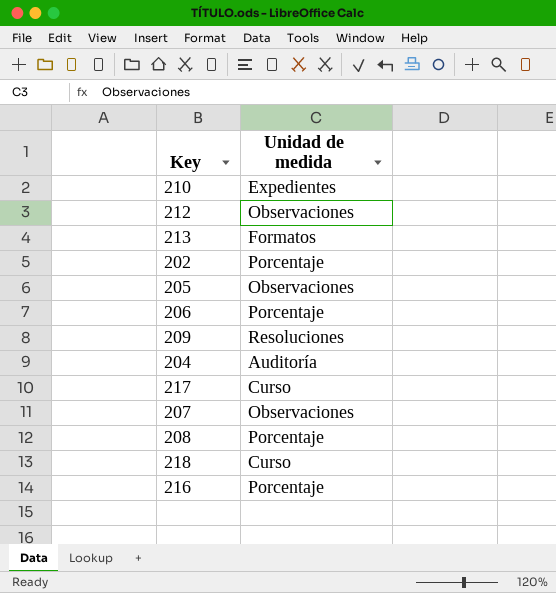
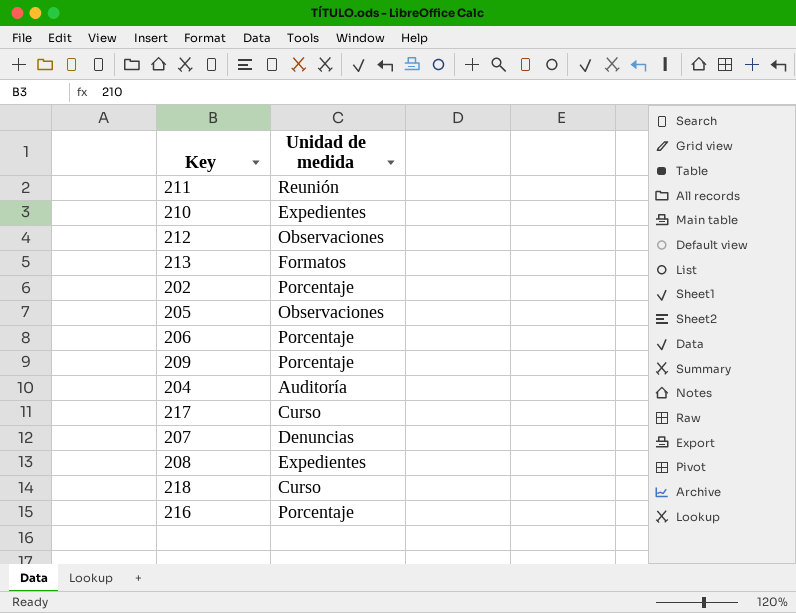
row 211: none -> Reunión
209 | Unidad de medida: Resoluciones -> Porcentaje
207 | Unidad de medida: Observaciones -> Denuncias
208 | Unidad de medida: Porcentaje -> Expedientes

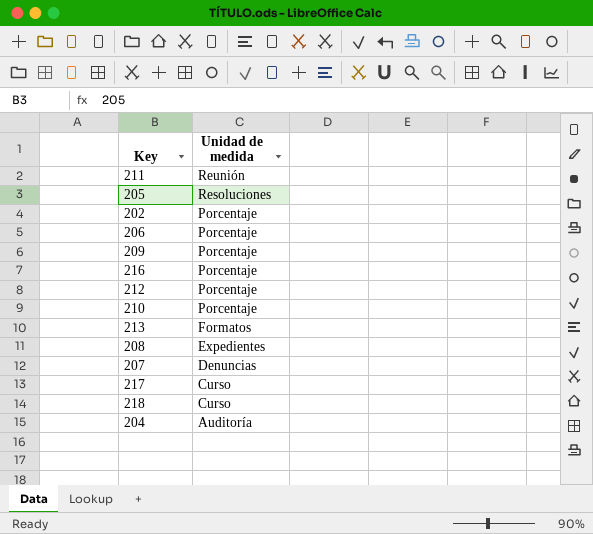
row order: none -> Unidad de medida descending
205 | Unidad de medida: Observaciones -> Resoluciones
212 | Unidad de medida: Observaciones -> Porcentaje
210 | Unidad de medida: Expedientes -> Porcentaje

